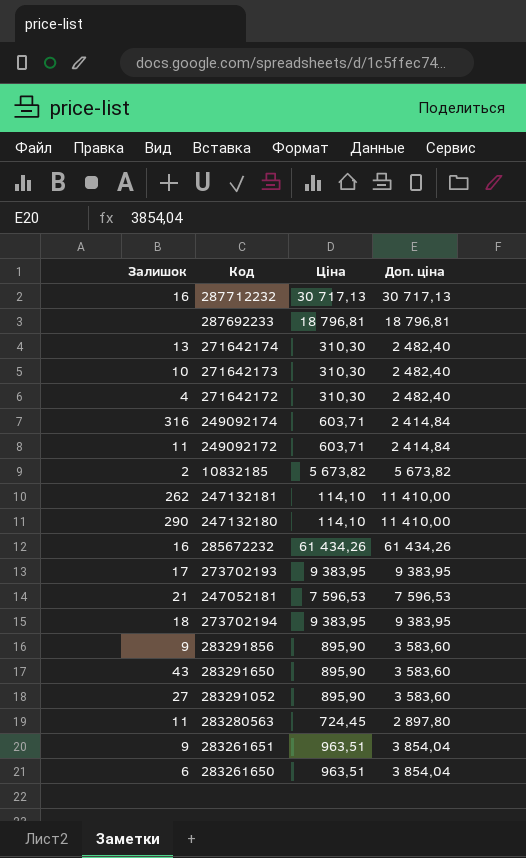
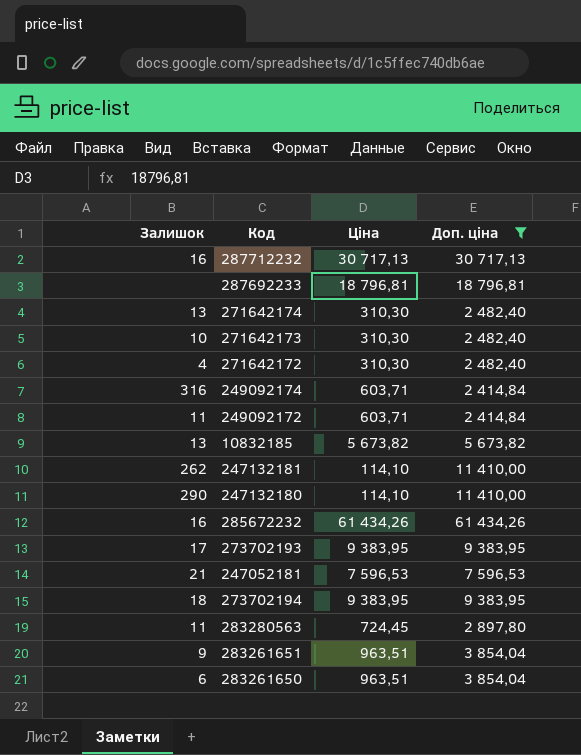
filter: none -> Доп. ціна != 3 583,60
10832185 | Залишок: 2 -> 13

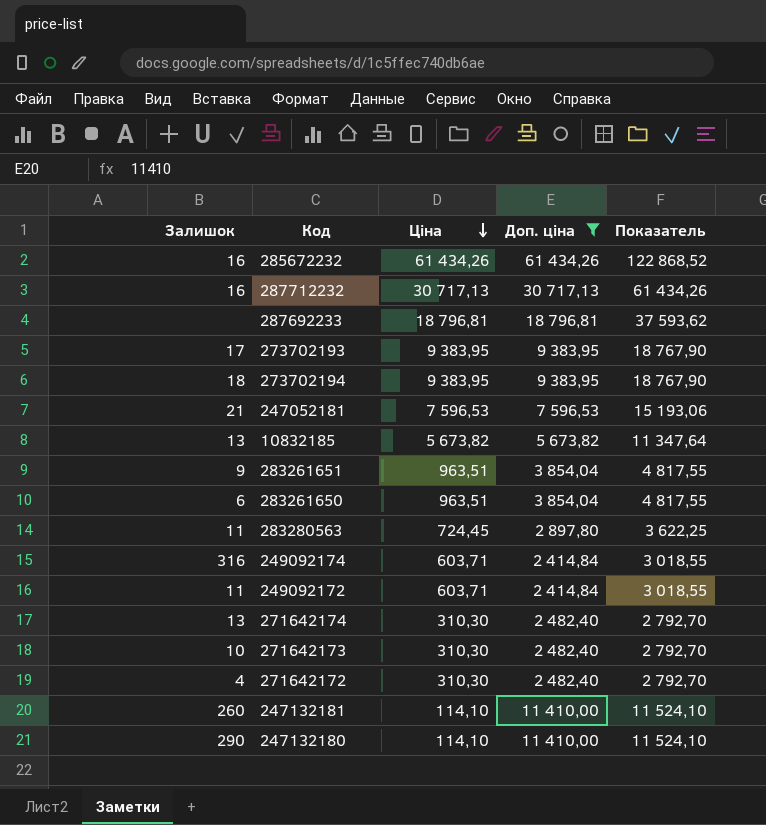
row order: none -> Ціна descending
column Показатель | formula: none -> [Ціна] + [Доп. ціна]
247132181 | Залишок: 262 -> 260

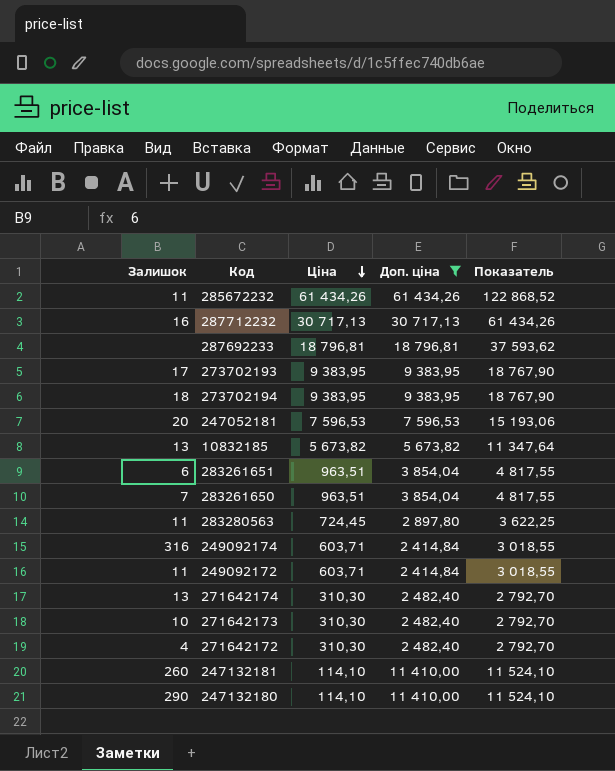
285672232 | Залишок: 16 -> 11
247052181 | Залишок: 21 -> 20
283261651 | Залишок: 9 -> 6
283261650 | Залишок: 6 -> 7

